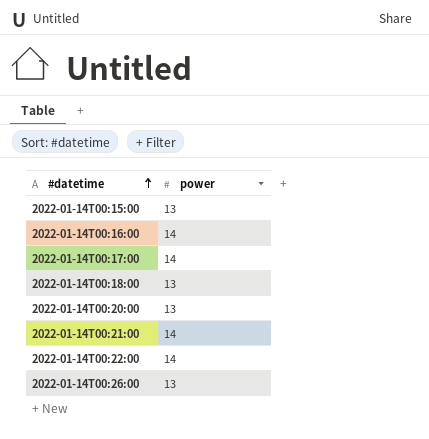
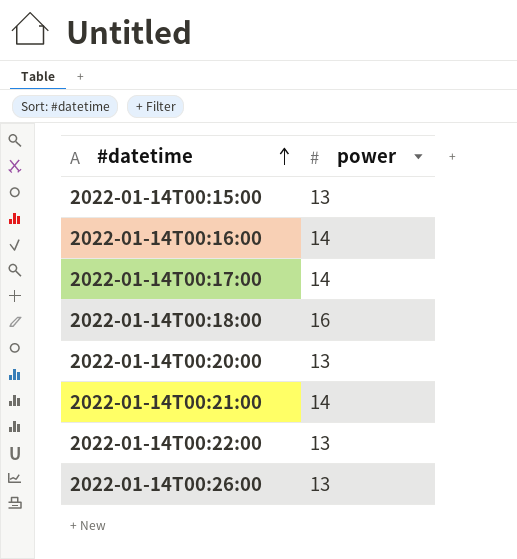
2022-01-14T00:18:00 | power: 13 -> 16
2022-01-14T00:22:00 | power: 14 -> 13

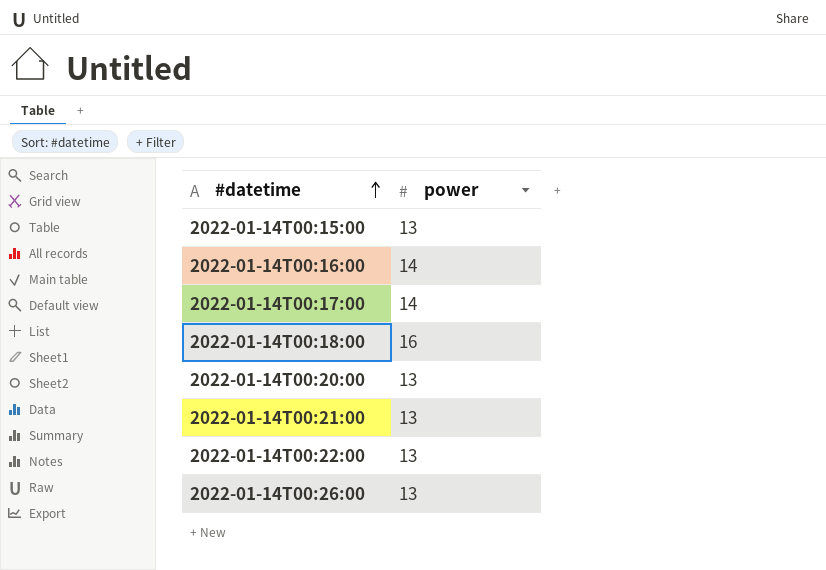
2022-01-14T00:21:00 | power: 14 -> 13

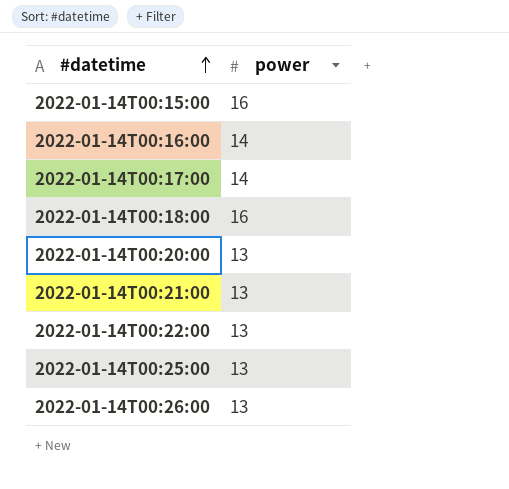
2022-01-14T00:15:00 | power: 13 -> 16
row 2022-01-14T00:25:00: none -> 13

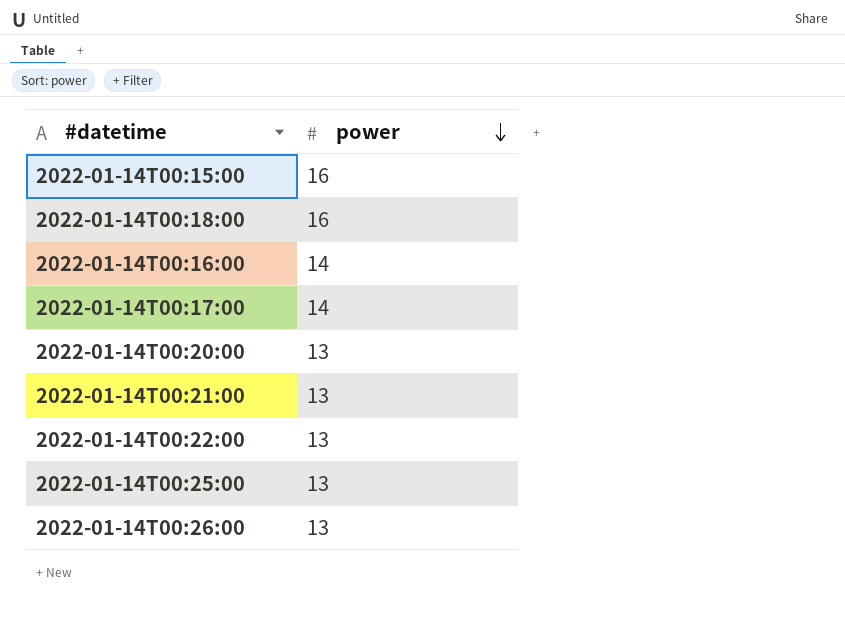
row order: #datetime ascending -> power descending

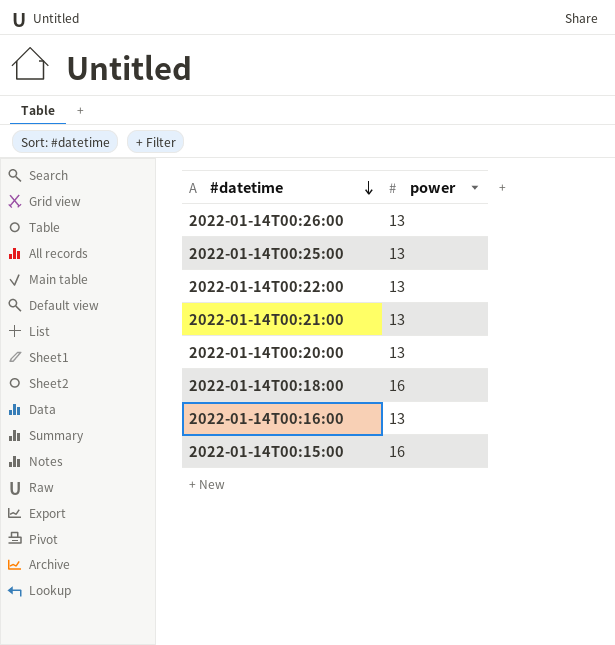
row order: power descending -> #datetime descending
row 2022-01-14T00:17:00: 14 -> none
2022-01-14T00:16:00 | power: 14 -> 13

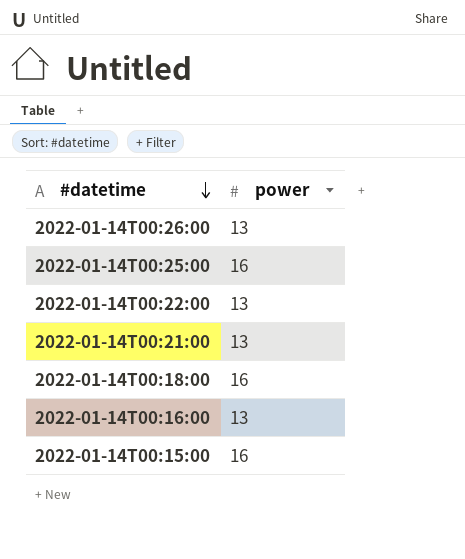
row 2022-01-14T00:20:00: 13 -> none
2022-01-14T00:25:00 | power: 13 -> 16

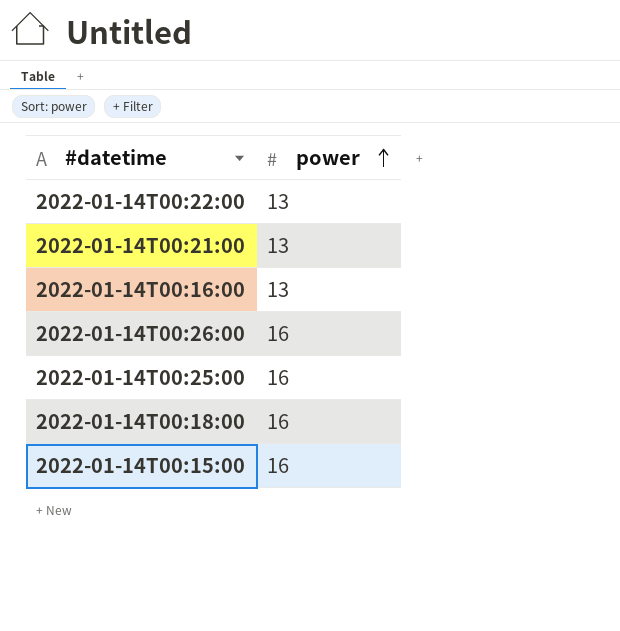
row order: #datetime descending -> power ascending
2022-01-14T00:26:00 | power: 13 -> 16

